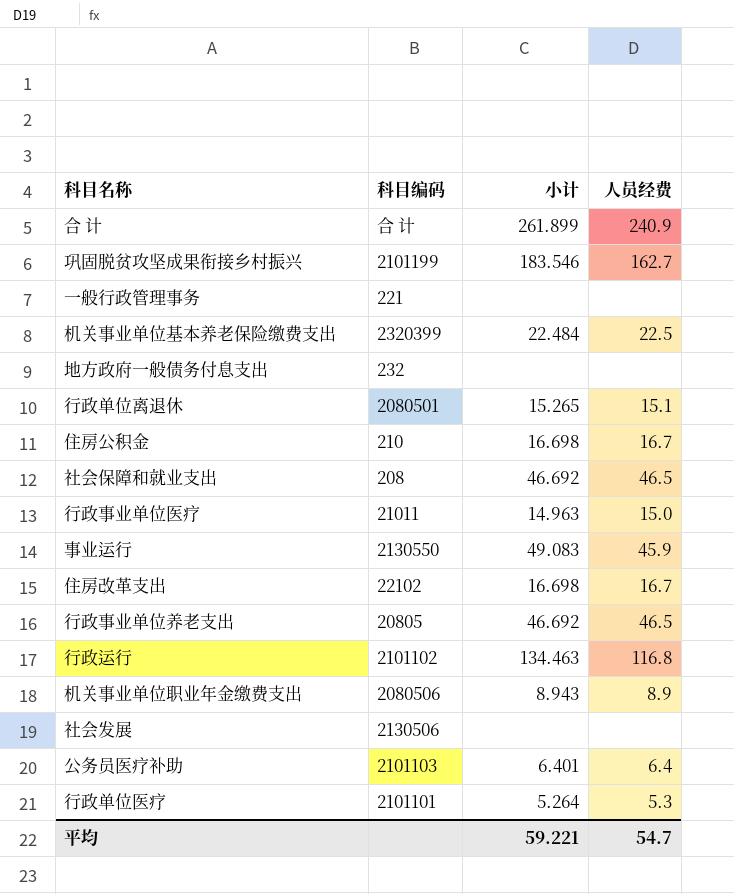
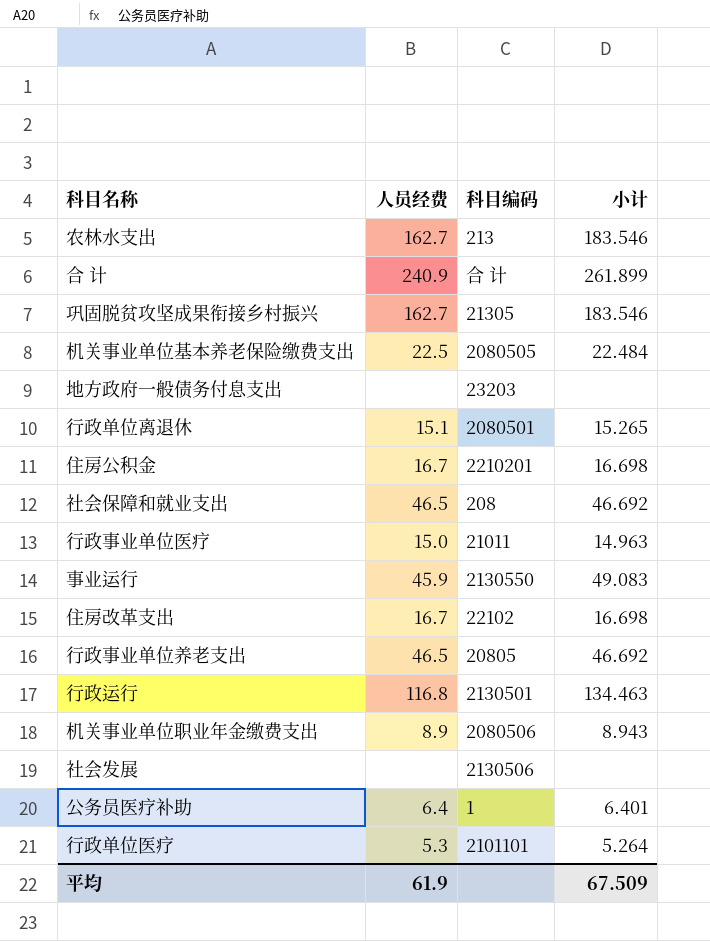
column 人员经费 | position: 4 -> 2
row 一般行政管理事务: 221 | none | none -> none
row 农林水支出: none -> 162.7 | 213 | 183.546
巩固脱贫攻坚成果衔接乡村振兴 | 科目编码: 2101199 -> 21305
机关事业单位基本养老保险缴费支出 | 科目编码: 2320399 -> 2080505
地方政府一般债务付息支出 | 科目编码: 232 -> 23203
住房公积金 | 科目编码: 210 -> 2210201
行政运行 | 科目编码: 2101102 -> 2130501
公务员医疗补助 | 科目编码: 2101103 -> 1
平均 | 人员经费: 54.7 -> 61.9
平均 | 小计: 59.221 -> 67.509

